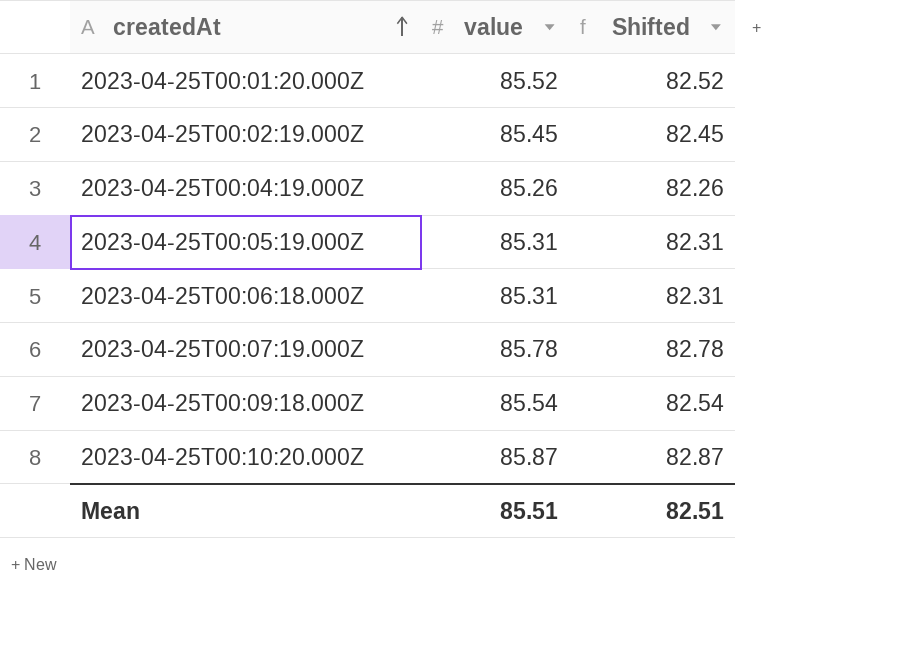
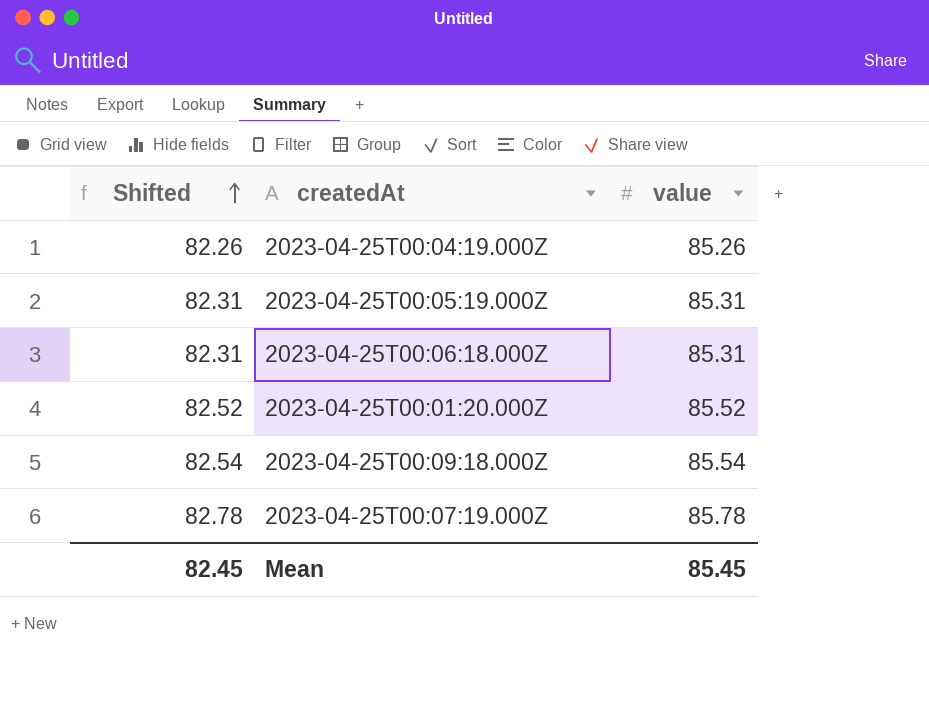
row order: createdAt ascending -> Shifted ascending
column Shifted | position: 3 -> 1
row 2023-04-25T00:02:19.000Z: 85.45 | 82.45 -> none
row 2023-04-25T00:10:20.000Z: 85.87 | 82.87 -> none
Mean | Shifted: 82.51 -> 82.45
Mean | value: 85.51 -> 85.45

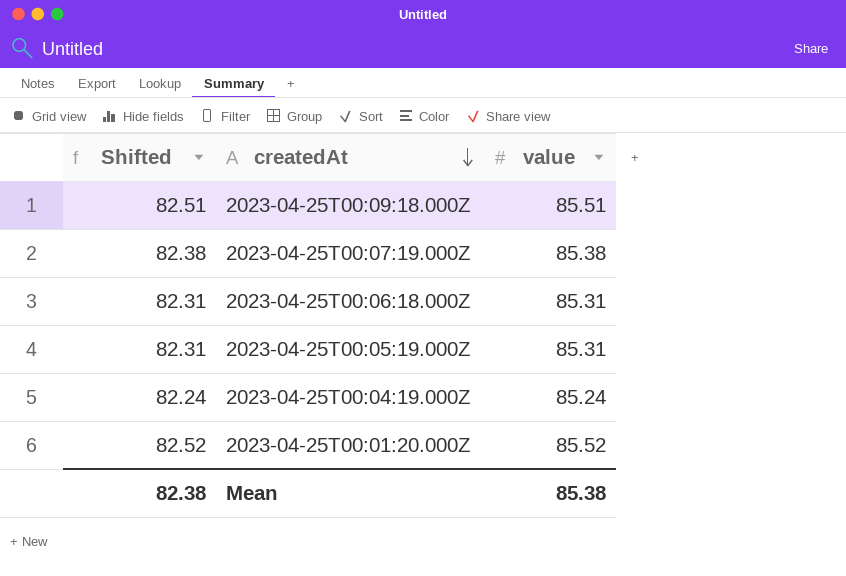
row order: Shifted ascending -> createdAt descending
2023-04-25T00:09:18.000Z | Shifted: 82.54 -> 82.51
2023-04-25T00:09:18.000Z | value: 85.54 -> 85.51
2023-04-25T00:07:19.000Z | Shifted: 82.78 -> 82.38
2023-04-25T00:07:19.000Z | value: 85.78 -> 85.38
2023-04-25T00:04:19.000Z | Shifted: 82.26 -> 82.24
2023-04-25T00:04:19.000Z | value: 85.26 -> 85.24
Mean | Shifted: 82.45 -> 82.38
Mean | value: 85.45 -> 85.38

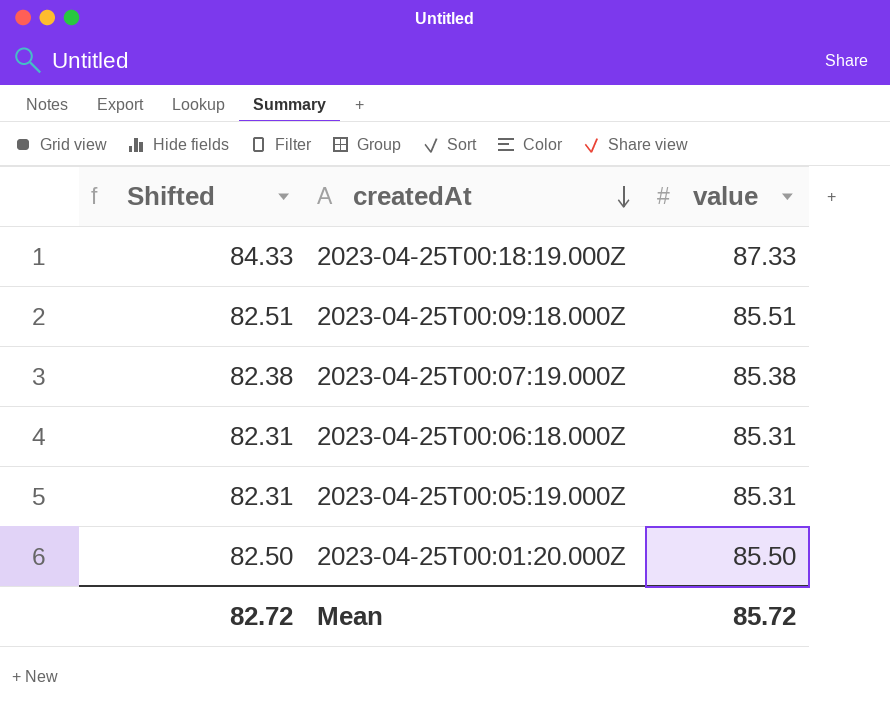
row 2023-04-25T00:04:19.000Z: 82.24 | 85.24 -> none
row 2023-04-25T00:18:19.000Z: none -> 84.33 | 87.33
2023-04-25T00:01:20.000Z | Shifted: 82.52 -> 82.50
2023-04-25T00:01:20.000Z | value: 85.52 -> 85.50
Mean | Shifted: 82.38 -> 82.72
Mean | value: 85.38 -> 85.72

